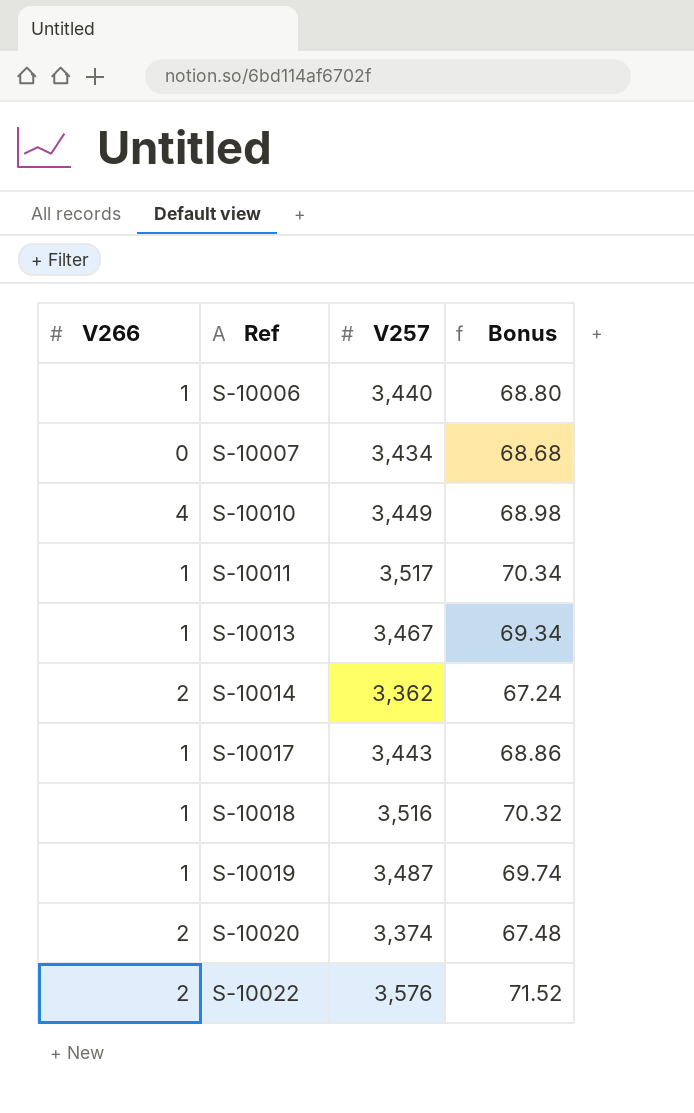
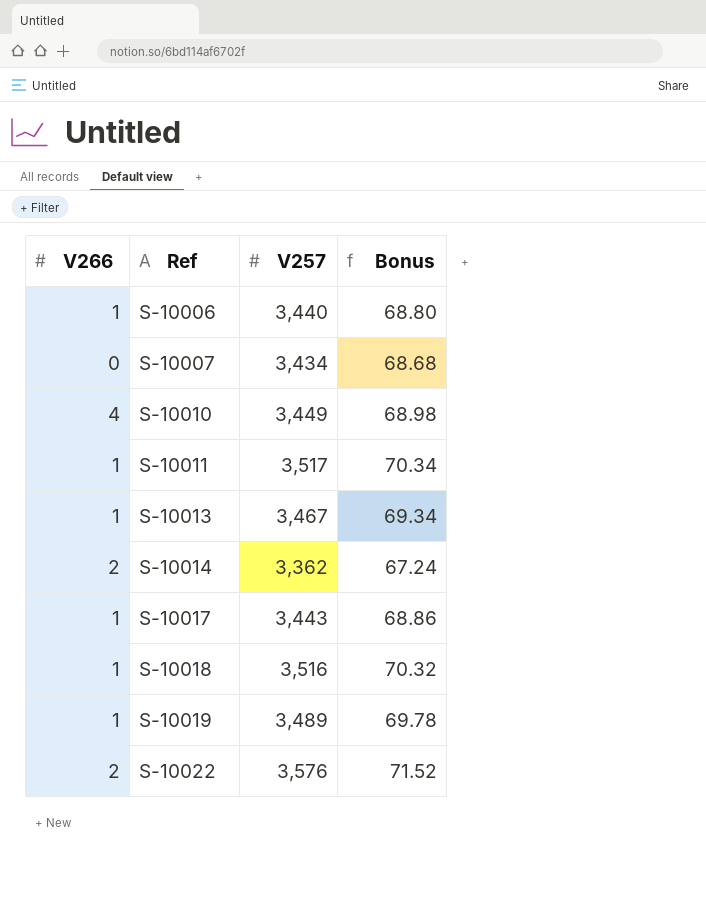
row S-10020: 2 | 3,374 | 67.48 -> none
S-10019 | V257: 3,487 -> 3,489
S-10019 | Bonus: 69.74 -> 69.78

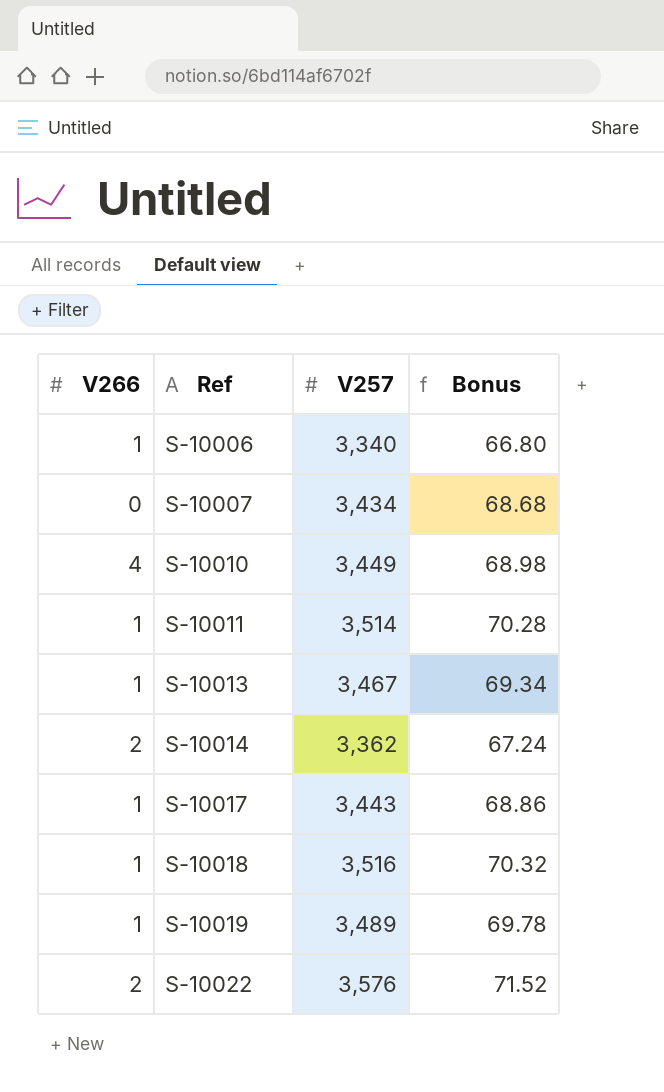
S-10006 | V257: 3,440 -> 3,340
S-10006 | Bonus: 68.80 -> 66.80
S-10011 | V257: 3,517 -> 3,514
S-10011 | Bonus: 70.34 -> 70.28

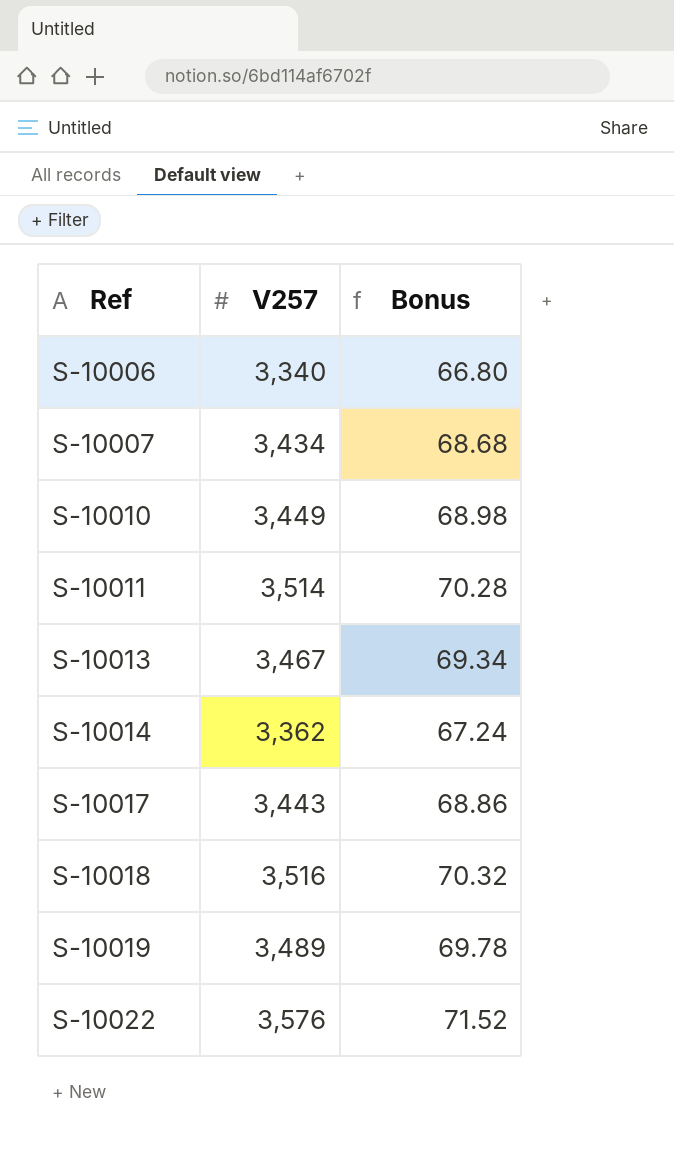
column V266 | position: 1 -> none

